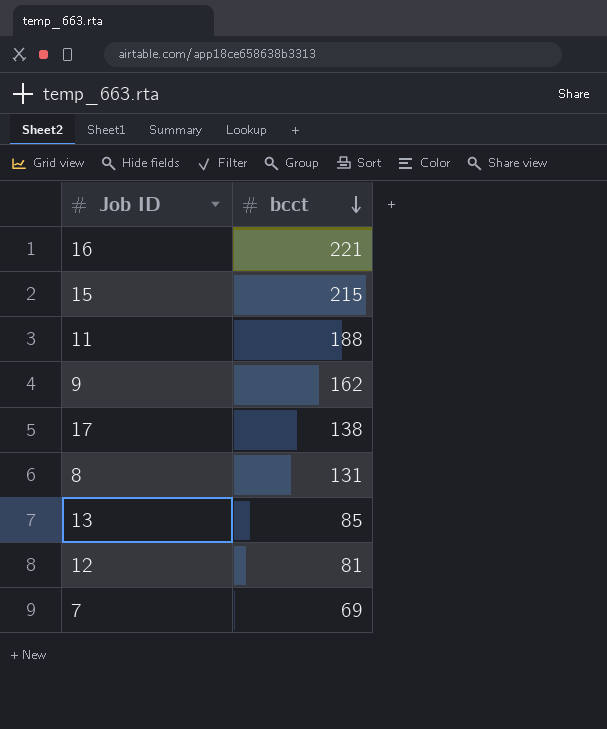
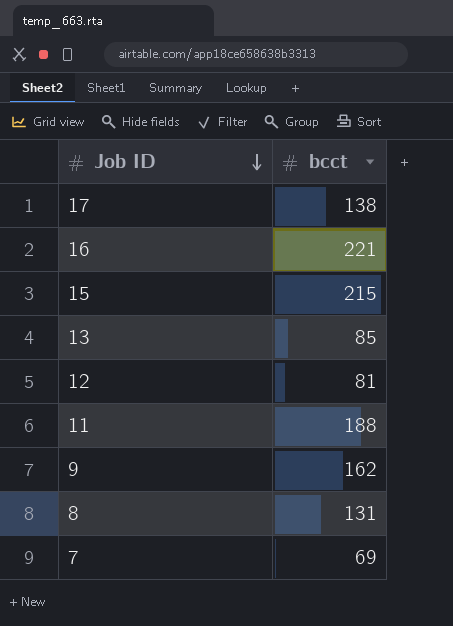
row order: bcct descending -> Job ID descending

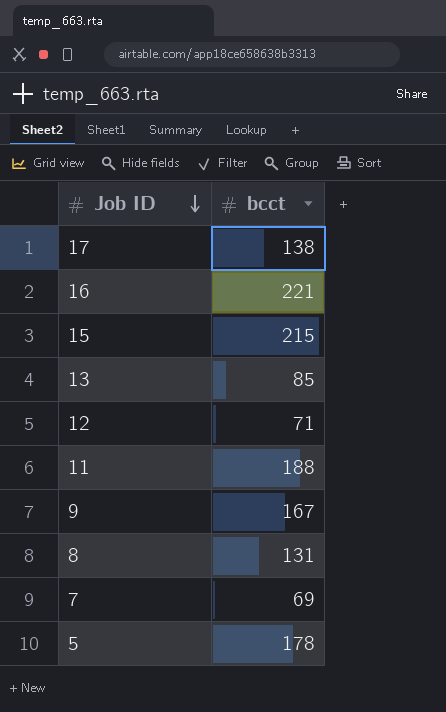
12 | bcct: 81 -> 71
9 | bcct: 162 -> 167
row 5: none -> 178

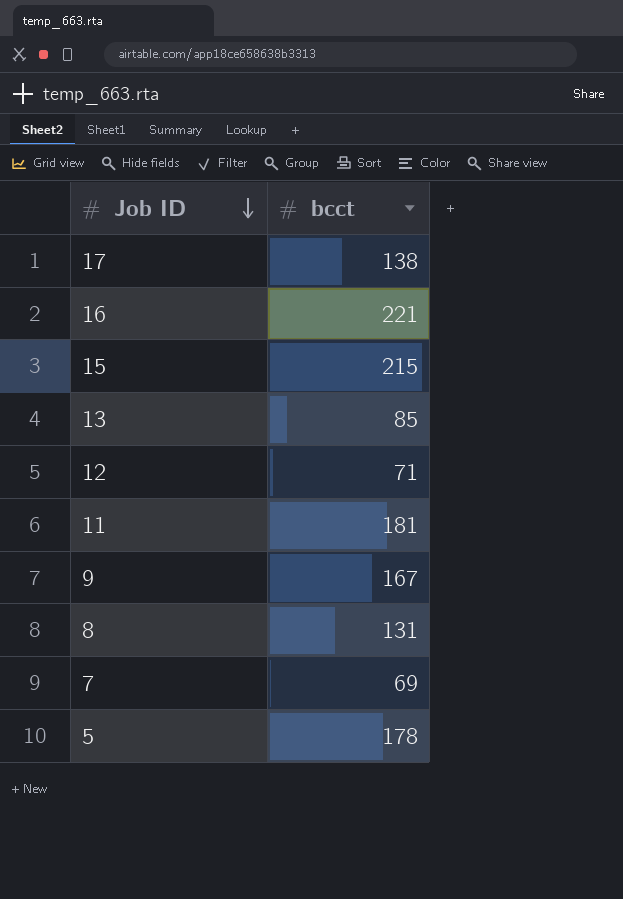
11 | bcct: 188 -> 181

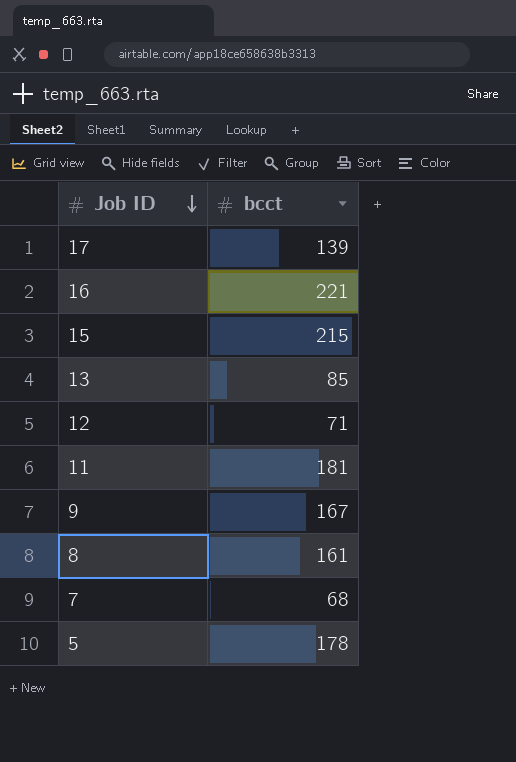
17 | bcct: 138 -> 139
8 | bcct: 131 -> 161
7 | bcct: 69 -> 68

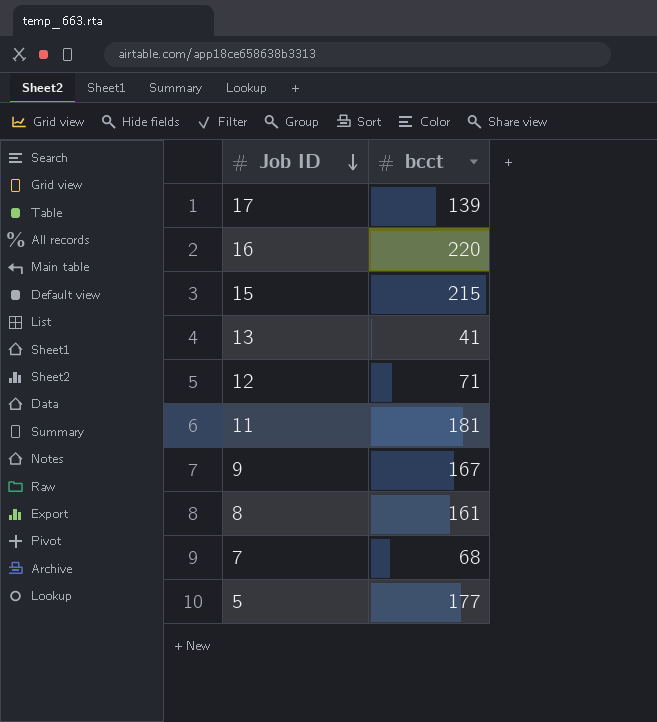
16 | bcct: 221 -> 220
13 | bcct: 85 -> 41
5 | bcct: 178 -> 177

